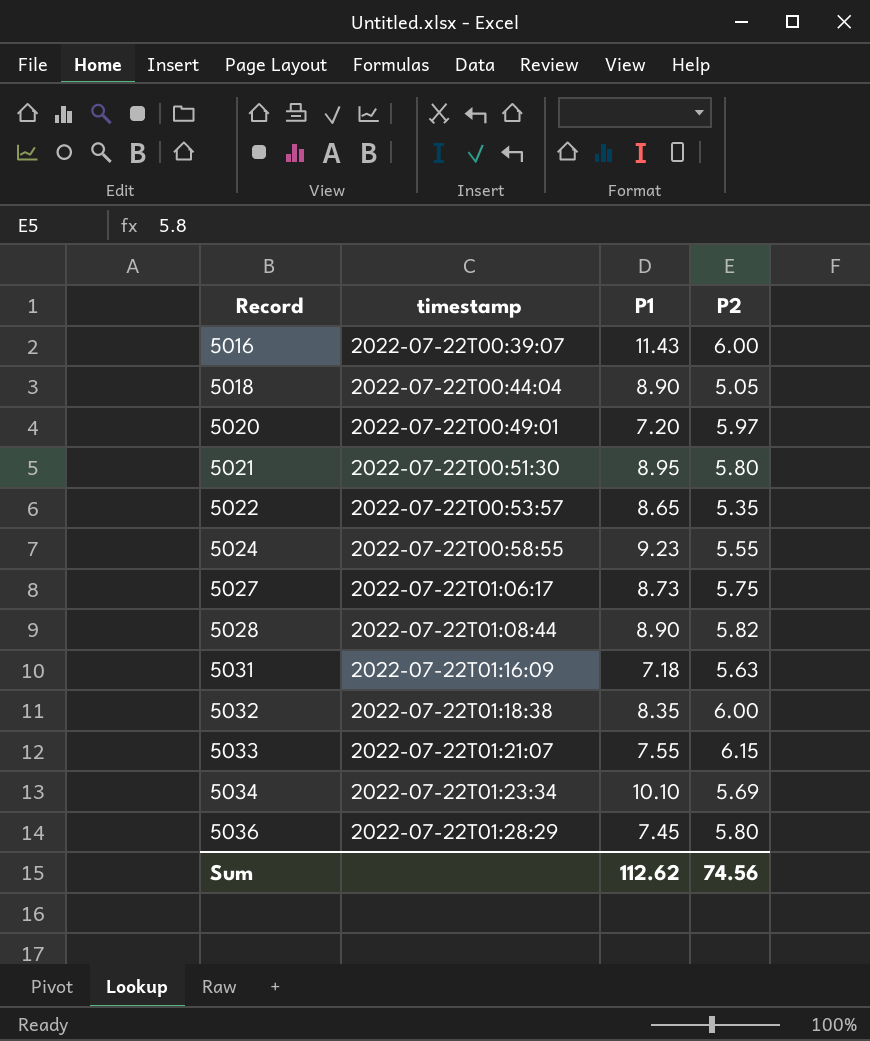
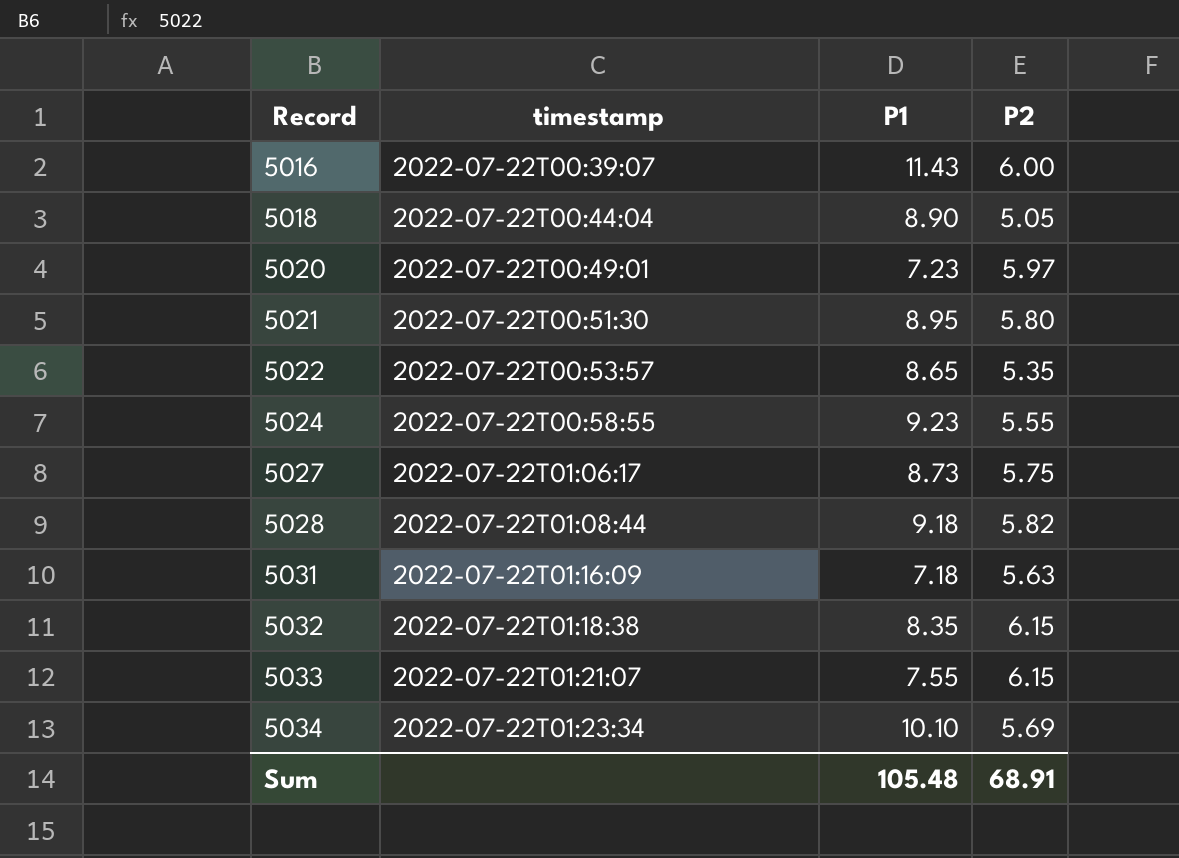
row 5036: 2022-07-22T01:28:29 | 7.45 | 5.80 -> none
5020 | P1: 7.20 -> 7.23
5028 | P1: 8.90 -> 9.18
5032 | P2: 6.00 -> 6.15
Sum | P1: 112.62 -> 105.48
Sum | P2: 74.56 -> 68.91

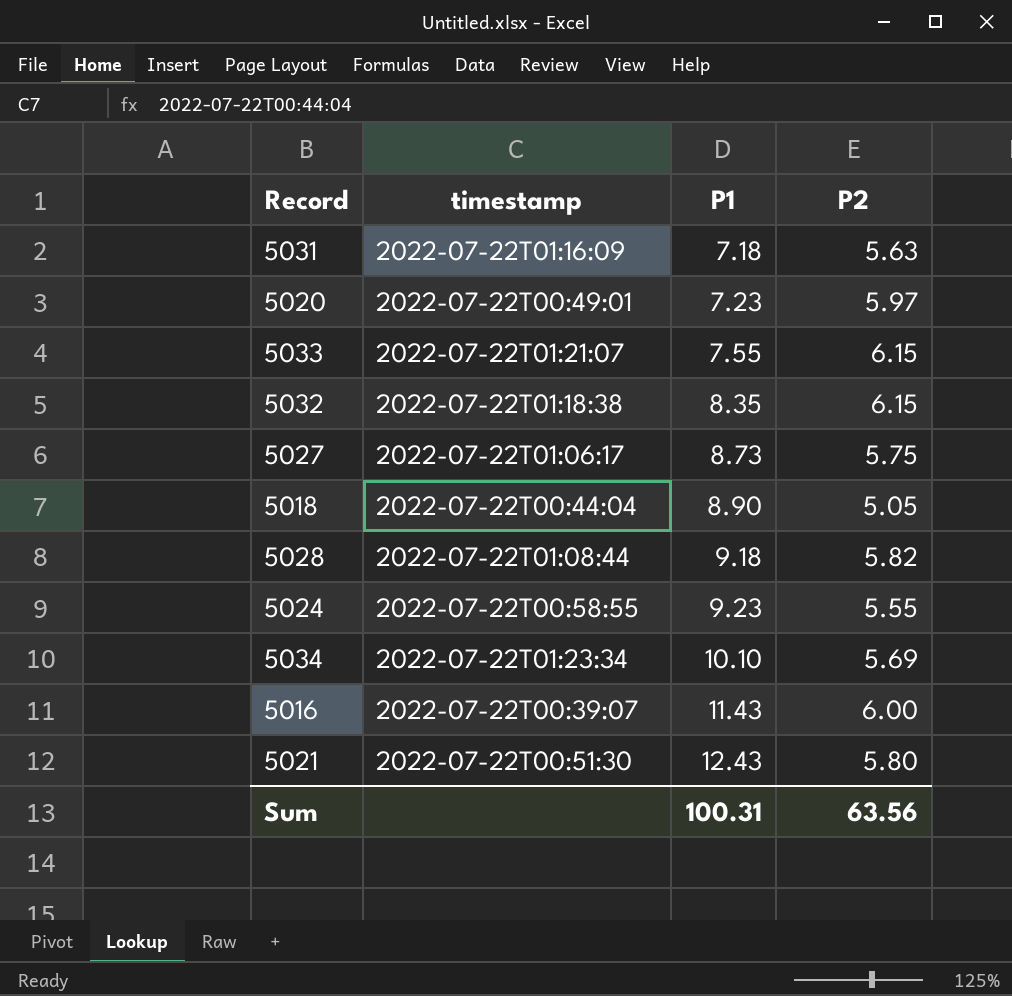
row order: Record ascending -> P1 ascending
row 5022: 2022-07-22T00:53:57 | 8.65 | 5.35 -> none
5021 | P1: 8.95 -> 12.43
Sum | P1: 105.48 -> 100.31
Sum | P2: 68.91 -> 63.56

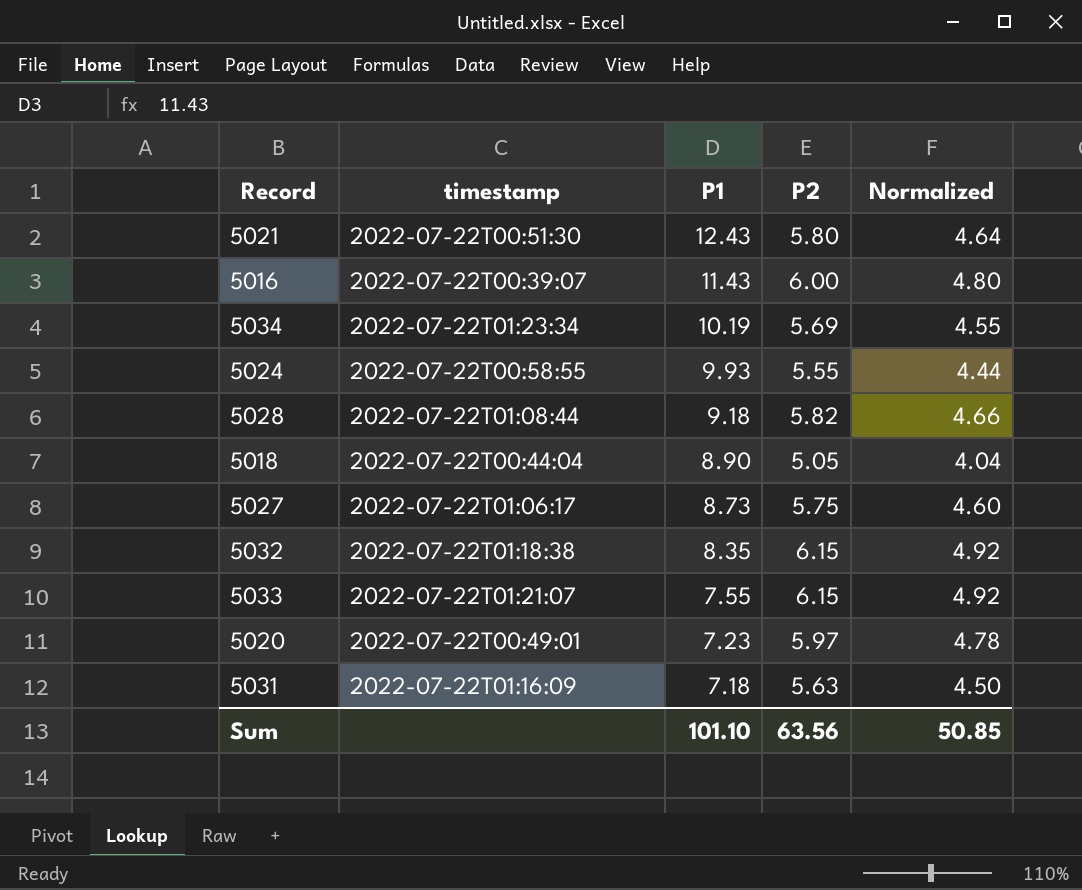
row order: P1 ascending -> P1 descending
column Normalized | formula: none -> [P2] * 0.8
5034 | P1: 10.10 -> 10.19
5024 | P1: 9.23 -> 9.93
Sum | P1: 100.31 -> 101.10

